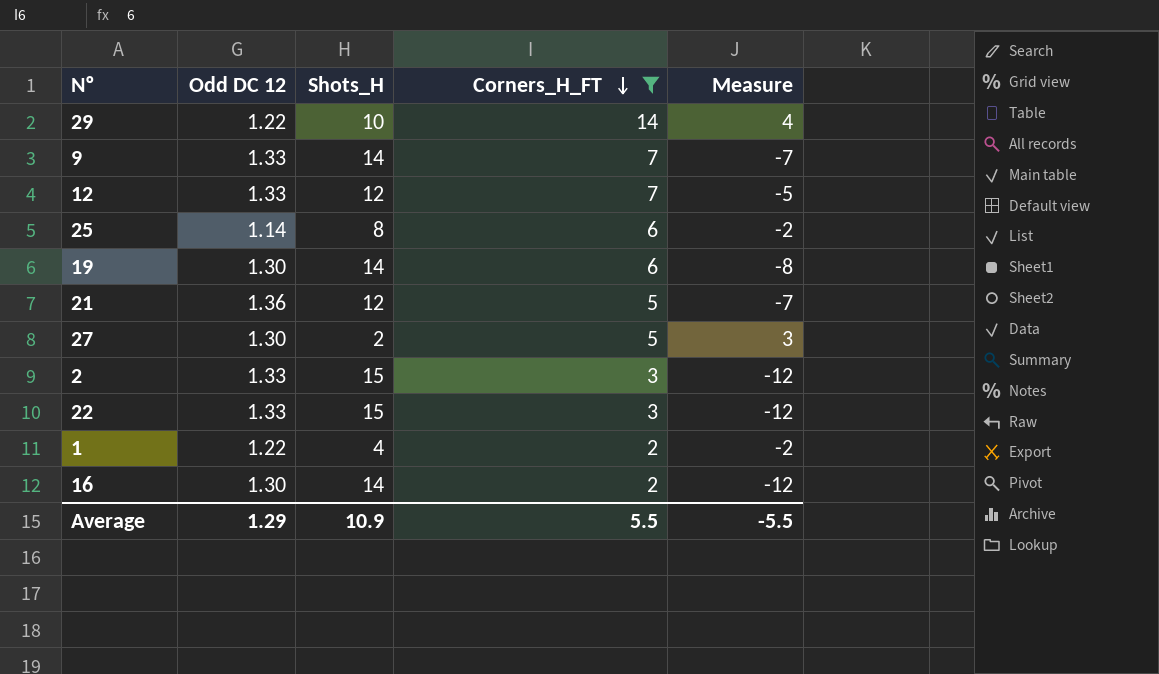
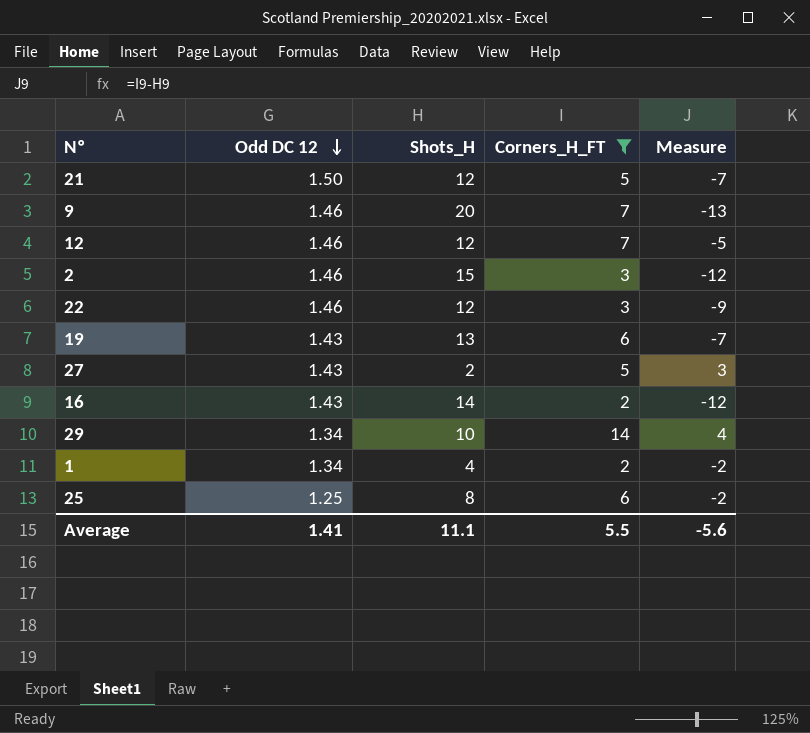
row order: Corners_H_FT descending -> Odd DC 12 descending
21 | Odd DC 12: 1.36 -> 1.50
9 | Odd DC 12: 1.33 -> 1.46
9 | Shots_H: 14 -> 20
9 | Measure: -7 -> -13
12 | Odd DC 12: 1.33 -> 1.46
2 | Odd DC 12: 1.33 -> 1.46
22 | Odd DC 12: 1.33 -> 1.46
22 | Shots_H: 15 -> 12
22 | Measure: -12 -> -9
19 | Odd DC 12: 1.30 -> 1.43
19 | Shots_H: 14 -> 13
19 | Measure: -8 -> -7
27 | Odd DC 12: 1.30 -> 1.43
16 | Odd DC 12: 1.30 -> 1.43
29 | Odd DC 12: 1.22 -> 1.34
1 | Odd DC 12: 1.22 -> 1.34
25 | Odd DC 12: 1.14 -> 1.25
Average | Odd DC 12: 1.29 -> 1.41
Average | Shots_H: 10.9 -> 11.1
Average | Measure: -5.5 -> -5.6

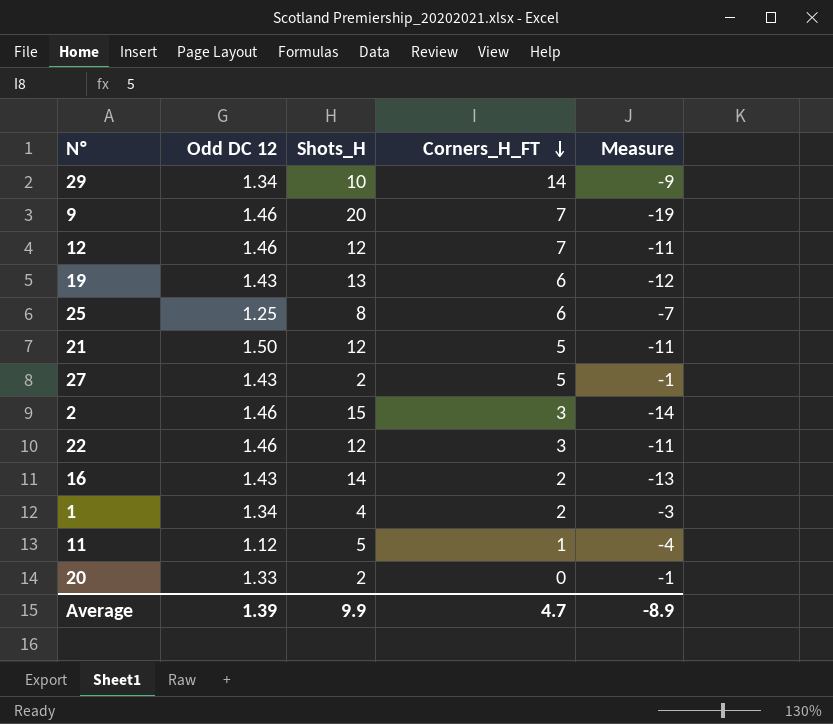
filter: Corners_H_FT >= 2 -> none
row order: Odd DC 12 descending -> Corners_H_FT descending
column Measure | formula: [Corners_H_FT] - [Shots_H] -> [Odd DC 12] - [Shots_H]
Average | Odd DC 12: 1.41 -> 1.39
Average | Shots_H: 11.1 -> 9.9
Average | Corners_H_FT: 5.5 -> 4.7
Average | Measure: -5.6 -> -8.9

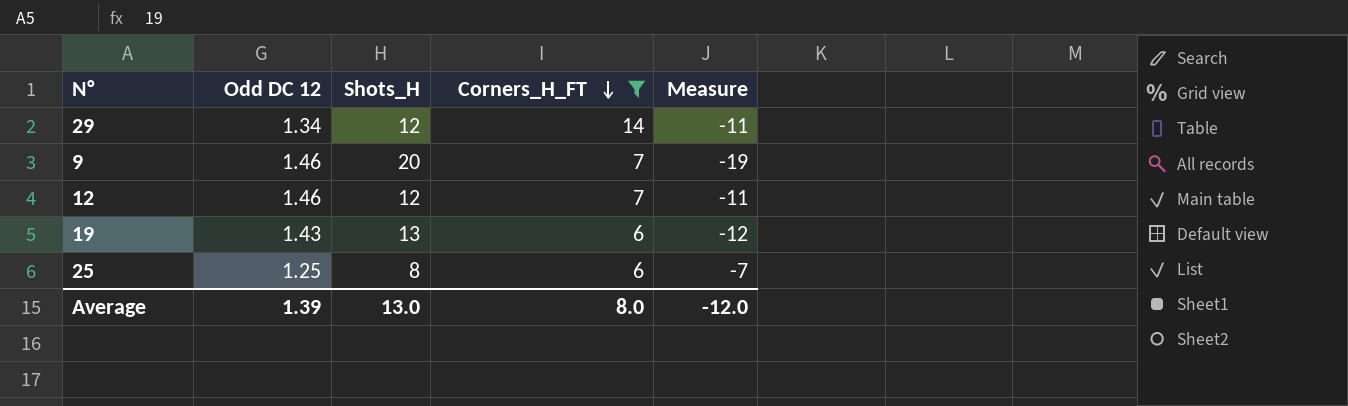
filter: none -> Corners_H_FT >= 6
29 | Shots_H: 10 -> 12
29 | Measure: -9 -> -11
Average | Shots_H: 9.9 -> 13.0
Average | Corners_H_FT: 4.7 -> 8.0
Average | Measure: -8.9 -> -12.0

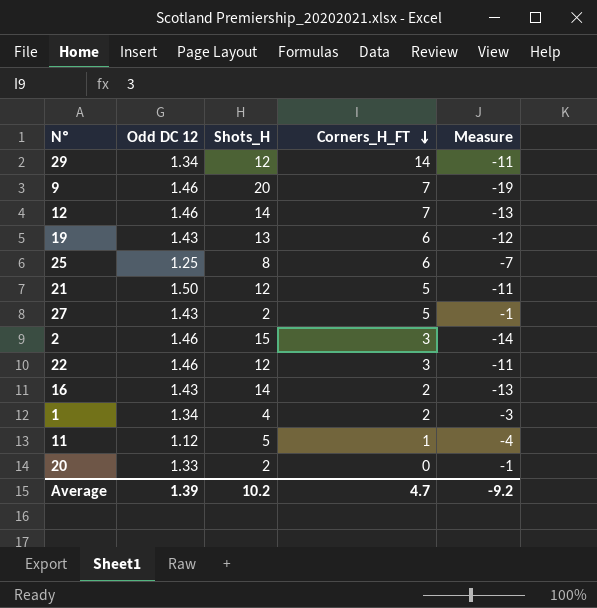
filter: Corners_H_FT >= 6 -> none
12 | Shots_H: 12 -> 14
12 | Measure: -11 -> -13
Average | Shots_H: 13.0 -> 10.2
Average | Corners_H_FT: 8.0 -> 4.7
Average | Measure: -12.0 -> -9.2

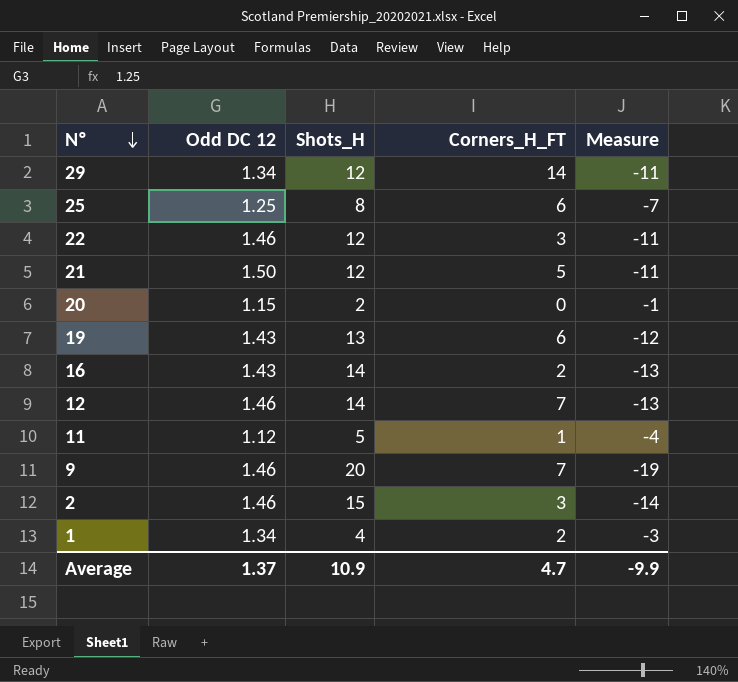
row order: Corners_H_FT descending -> Nº descending
row 27: 1.43 | 2 | 5 | -1 -> none
20 | Odd DC 12: 1.33 -> 1.15
Average | Odd DC 12: 1.39 -> 1.37
Average | Shots_H: 10.2 -> 10.9
Average | Measure: -9.2 -> -9.9

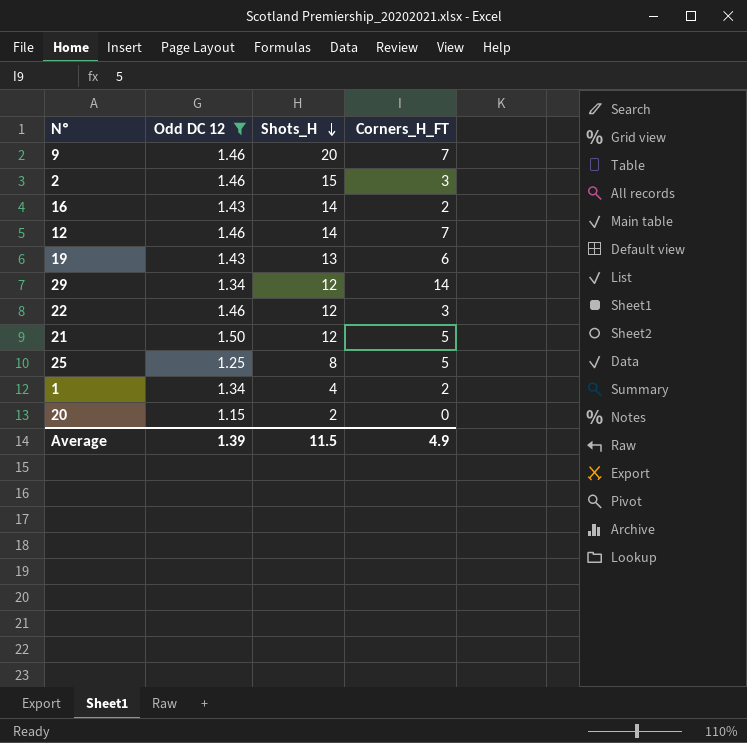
filter: none -> Odd DC 12 != 1.12
row order: Nº descending -> Shots_H descending
column Measure | formula: [Odd DC 12] - [Shots_H] -> none
25 | Corners_H_FT: 6 -> 5
Average | Odd DC 12: 1.37 -> 1.39
Average | Shots_H: 10.9 -> 11.5
Average | Corners_H_FT: 4.7 -> 4.9

